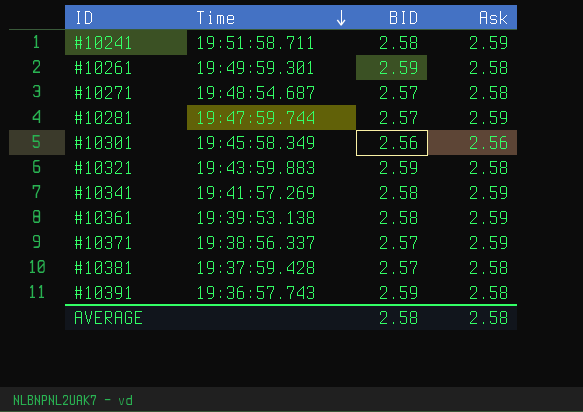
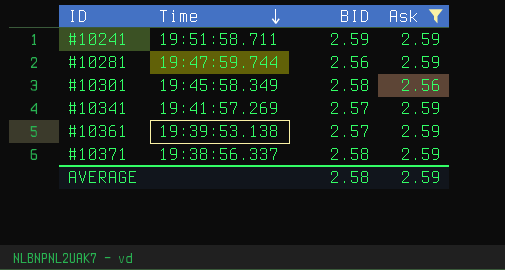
filter: none -> Ask != 2.58
#10241 | BID: 2.58 -> 2.59
#10281 | BID: 2.57 -> 2.56
#10301 | BID: 2.56 -> 2.58
#10341 | BID: 2.58 -> 2.57
#10361 | BID: 2.58 -> 2.57
#10371 | BID: 2.57 -> 2.58
AVERAGE | Ask: 2.58 -> 2.59

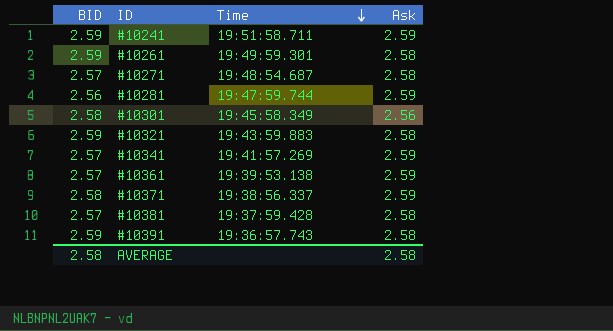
filter: Ask != 2.58 -> none
column BID | position: 3 -> 1
AVERAGE | Ask: 2.59 -> 2.58

